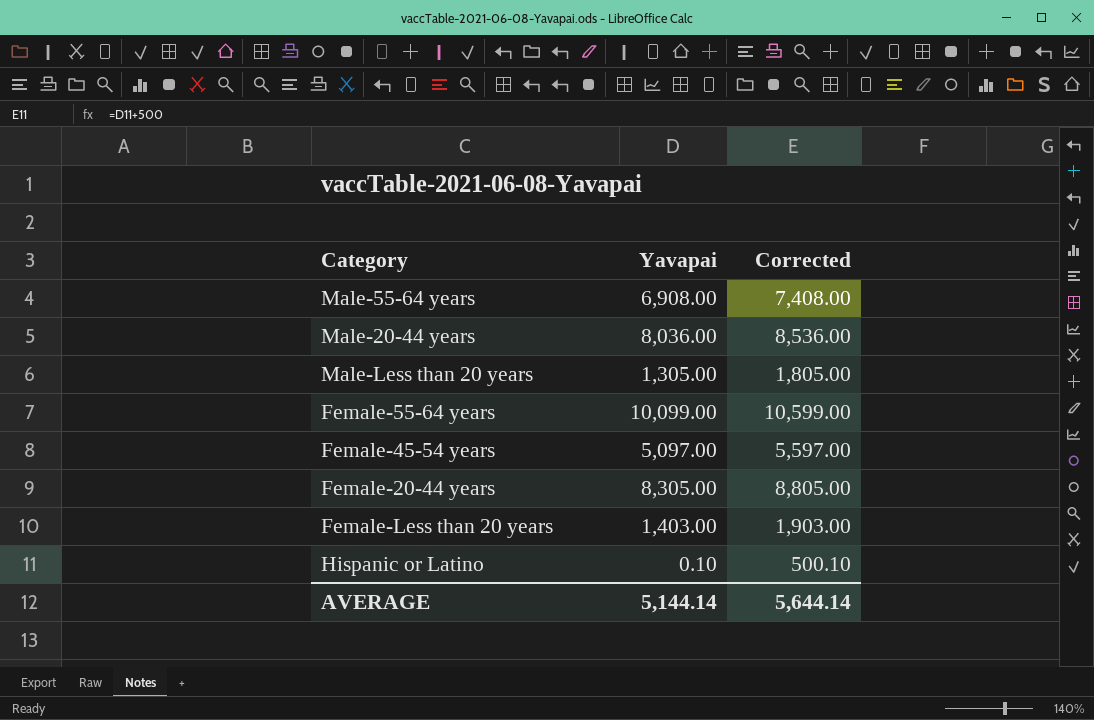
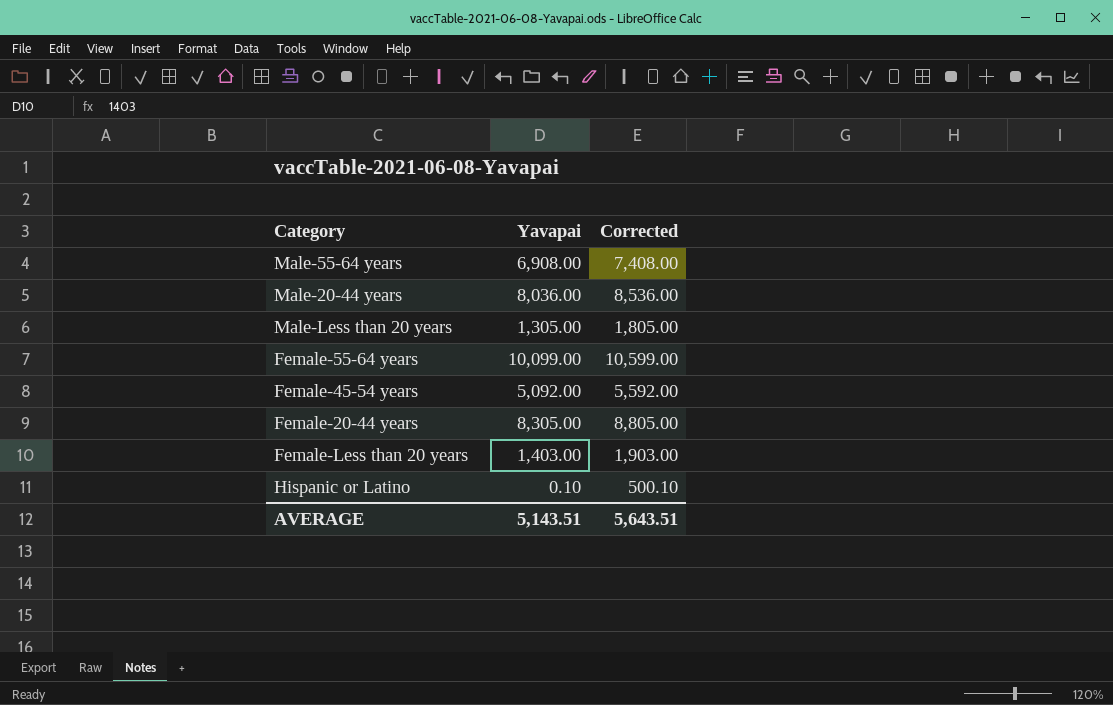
Female-45-54 years | Yavapai: 5,097.00 -> 5,092.00
Female-45-54 years | Corrected: 5,597.00 -> 5,592.00
AVERAGE | Yavapai: 5,144.14 -> 5,143.51
AVERAGE | Corrected: 5,644.14 -> 5,643.51

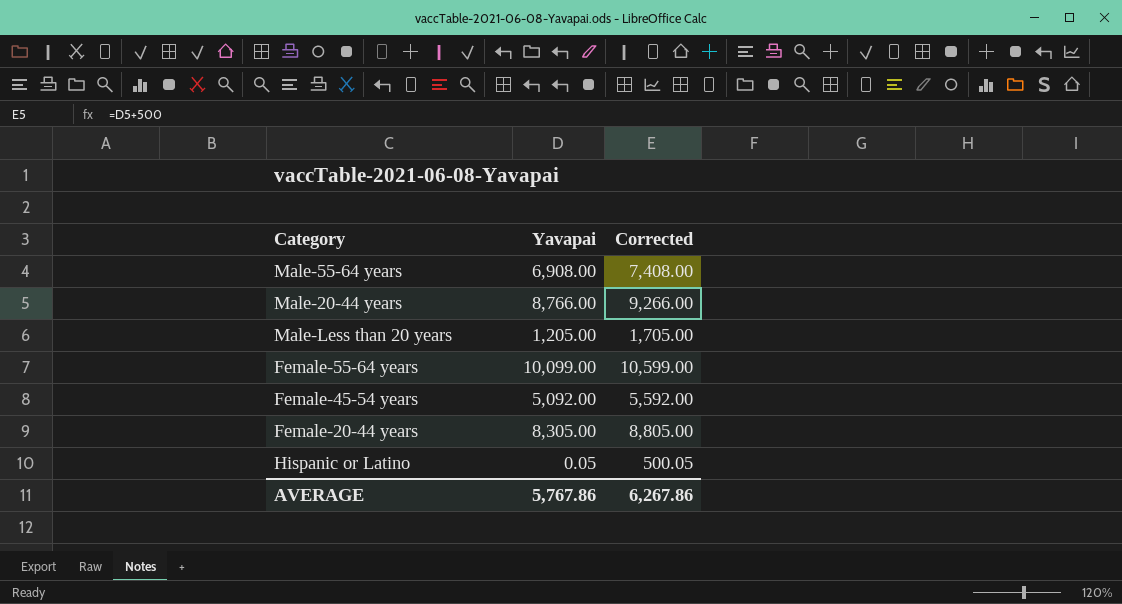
row Female-Less than 20 years: 1,403.00 | 1,903.00 -> none
Male-20-44 years | Yavapai: 8,036.00 -> 8,766.00
Male-20-44 years | Corrected: 8,536.00 -> 9,266.00
Male-Less than 20 years | Yavapai: 1,305.00 -> 1,205.00
Male-Less than 20 years | Corrected: 1,805.00 -> 1,705.00
Hispanic or Latino | Yavapai: 0.10 -> 0.05
Hispanic or Latino | Corrected: 500.10 -> 500.05
AVERAGE | Yavapai: 5,143.51 -> 5,767.86
AVERAGE | Corrected: 5,643.51 -> 6,267.86

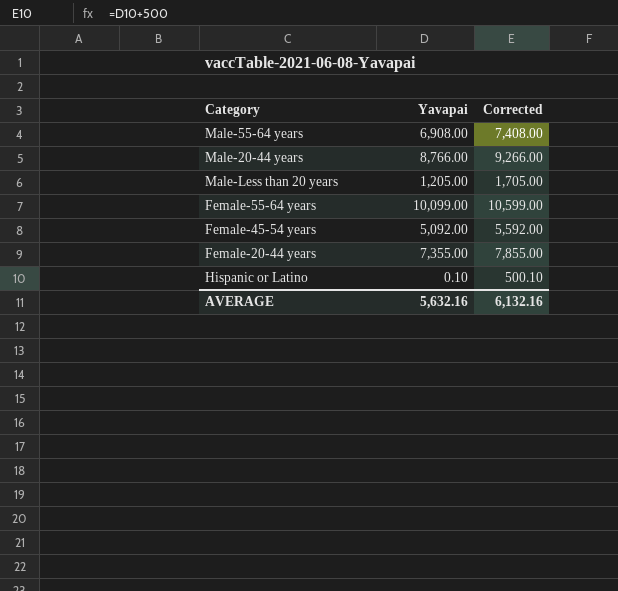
Female-20-44 years | Yavapai: 8,305.00 -> 7,355.00
Female-20-44 years | Corrected: 8,805.00 -> 7,855.00
Hispanic or Latino | Yavapai: 0.05 -> 0.10
Hispanic or Latino | Corrected: 500.05 -> 500.10
AVERAGE | Yavapai: 5,767.86 -> 5,632.16
AVERAGE | Corrected: 6,267.86 -> 6,132.16

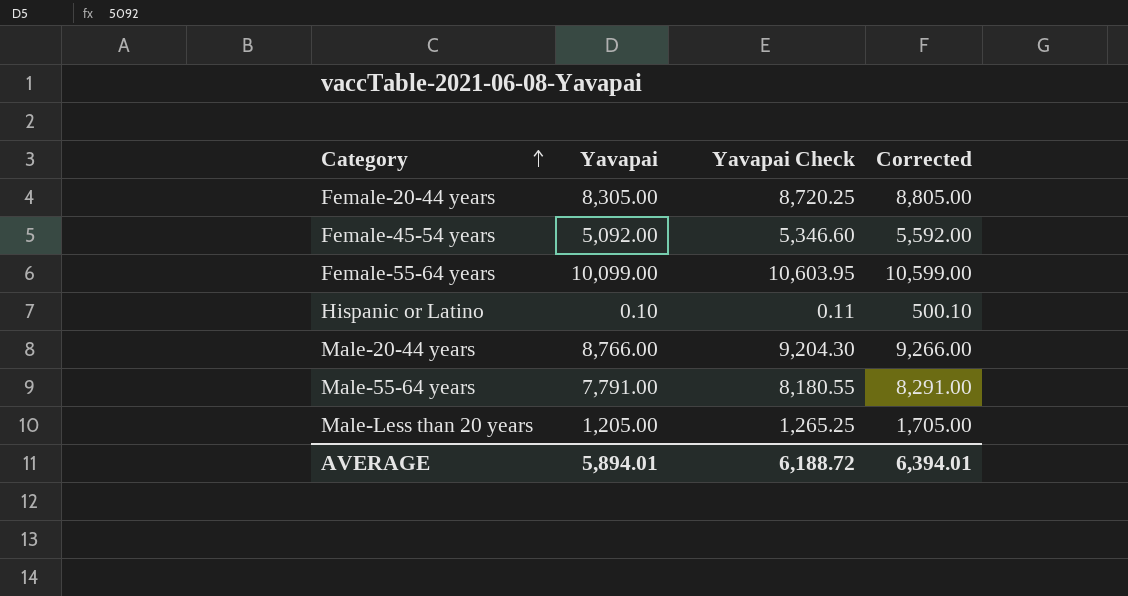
row order: none -> Category ascending
column Yavapai Check | formula: none -> [Yavapai] * 1.05
Female-20-44 years | Yavapai: 7,355.00 -> 8,305.00
Female-20-44 years | Corrected: 7,855.00 -> 8,805.00
Male-55-64 years | Yavapai: 6,908.00 -> 7,791.00
Male-55-64 years | Corrected: 7,408.00 -> 8,291.00
AVERAGE | Yavapai: 5,632.16 -> 5,894.01
AVERAGE | Corrected: 6,132.16 -> 6,394.01

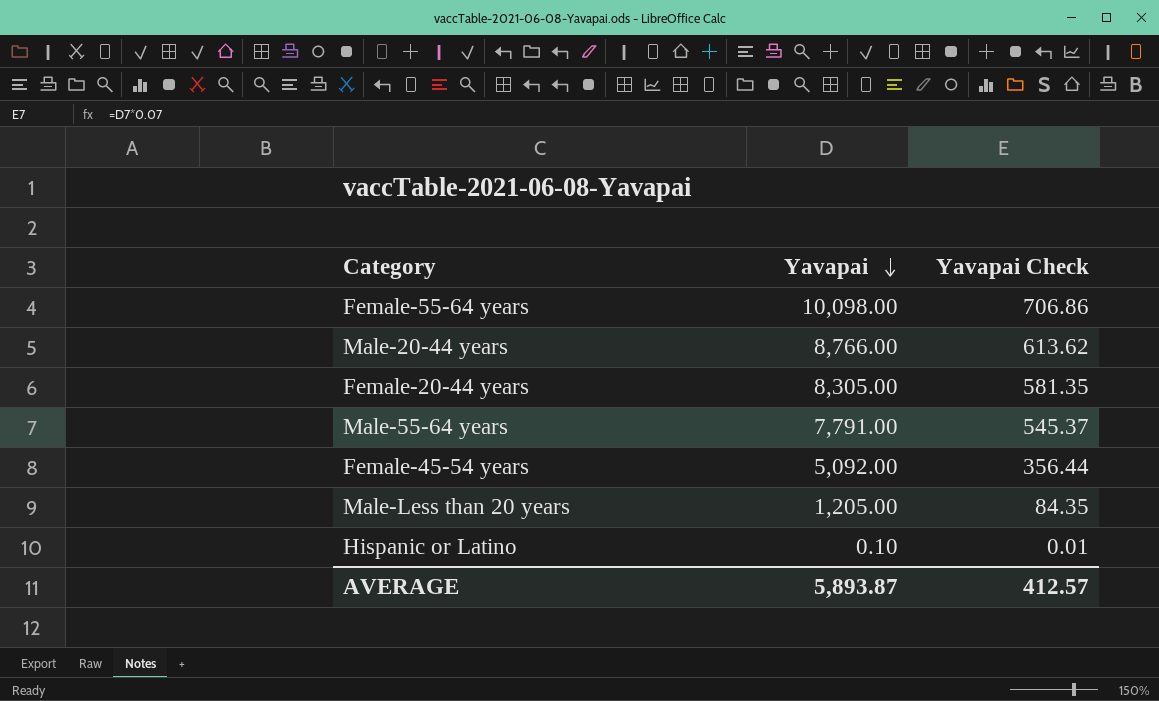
row order: Category ascending -> Yavapai descending
column Corrected | formula: [Yavapai] + 500 -> none
column Yavapai Check | formula: [Yavapai] * 1.05 -> [Yavapai] * 0.07
Female-55-64 years | Yavapai: 10,099.00 -> 10,098.00
AVERAGE | Yavapai: 5,894.01 -> 5,893.87
AVERAGE | Yavapai Check: 6,188.72 -> 412.57

